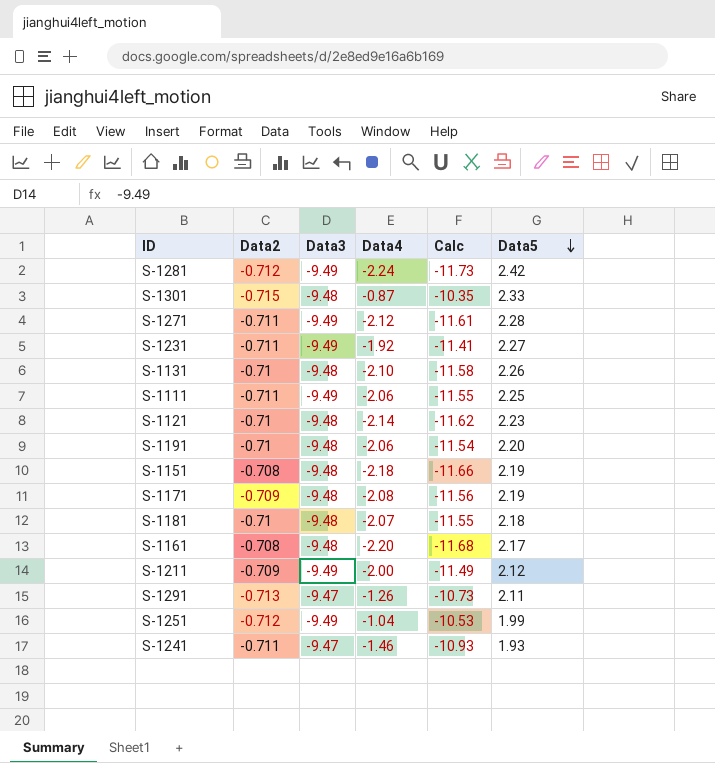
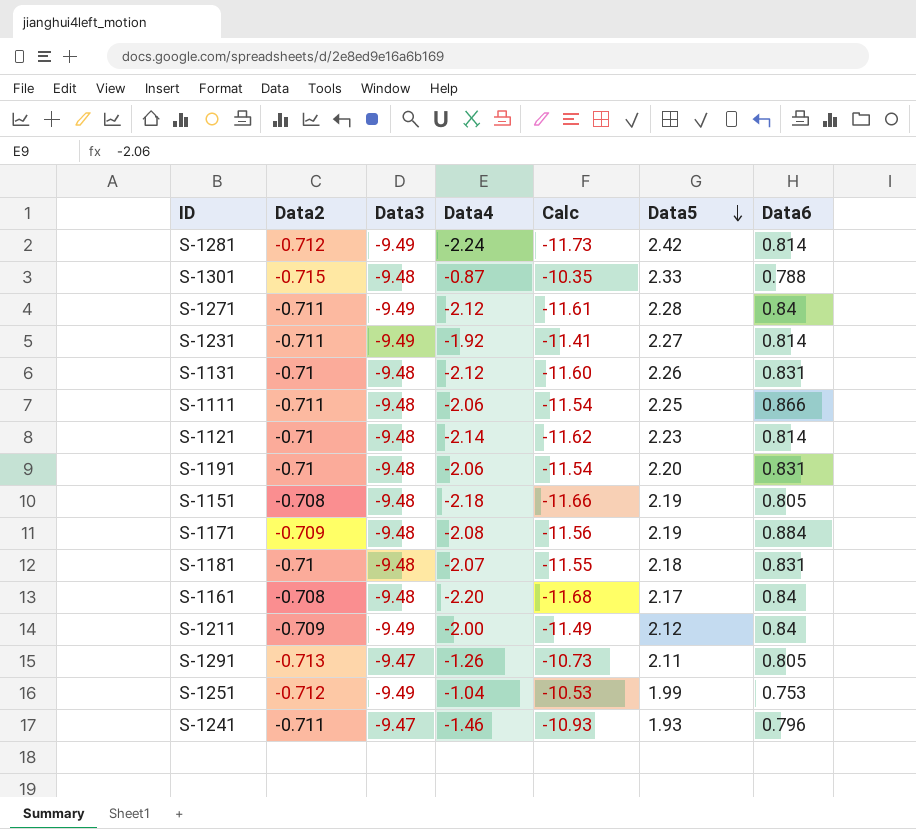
column Data6 | position: none -> 7
S-1131 | Data4: -2.10 -> -2.12
S-1131 | Calc: -11.58 -> -11.60
S-1111 | Data3: -9.49 -> -9.48
S-1111 | Calc: -11.55 -> -11.54

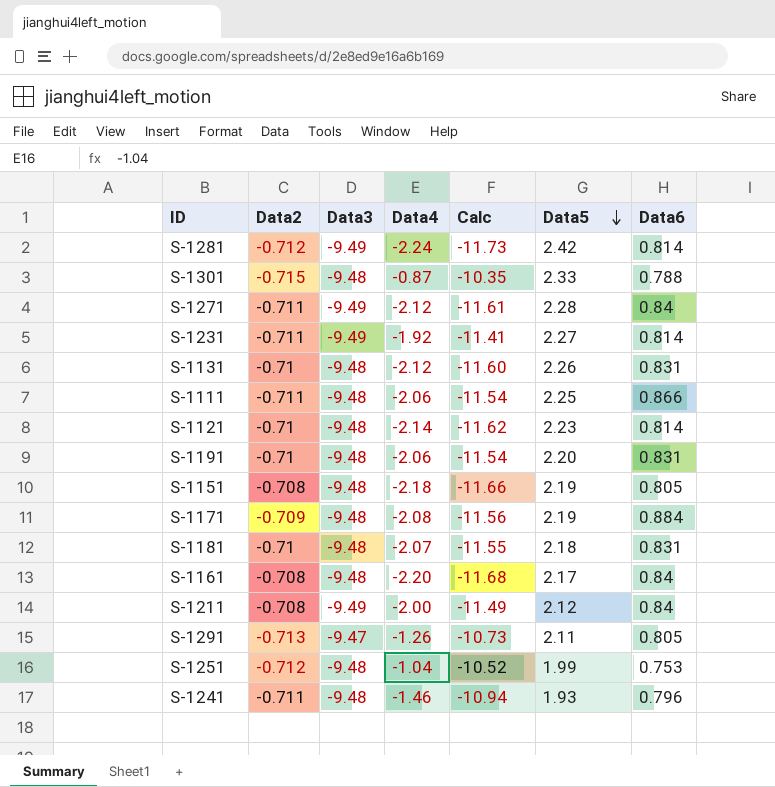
S-1211 | Data2: -0.709 -> -0.708
S-1251 | Data3: -9.49 -> -9.48
S-1251 | Calc: -10.53 -> -10.52
S-1241 | Data3: -9.47 -> -9.48
S-1241 | Calc: -10.93 -> -10.94

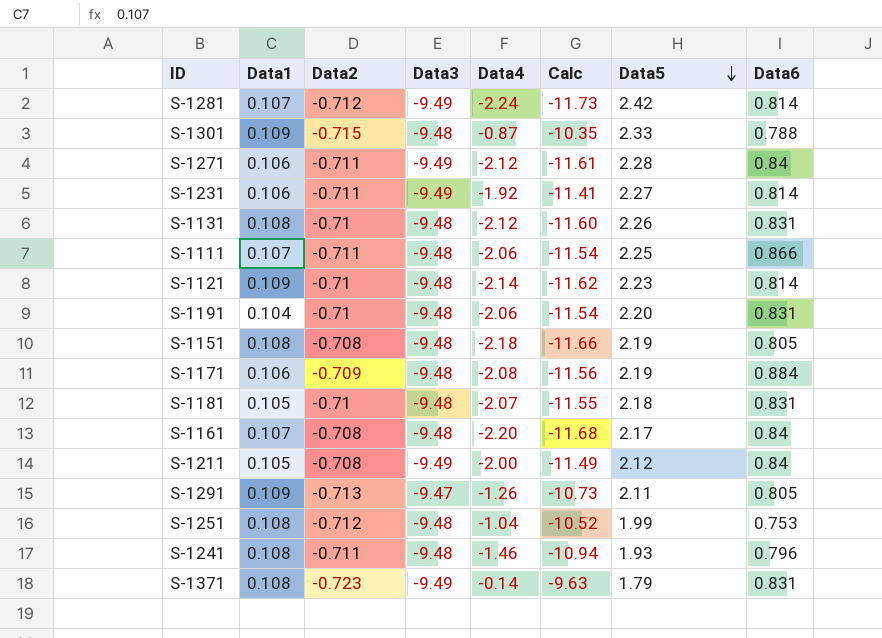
column Data1 | position: none -> 2
row S-1371: none -> 0.108 | -0.723 | -9.49 | -0.14 | -9.63 | 1.79 | 0.831

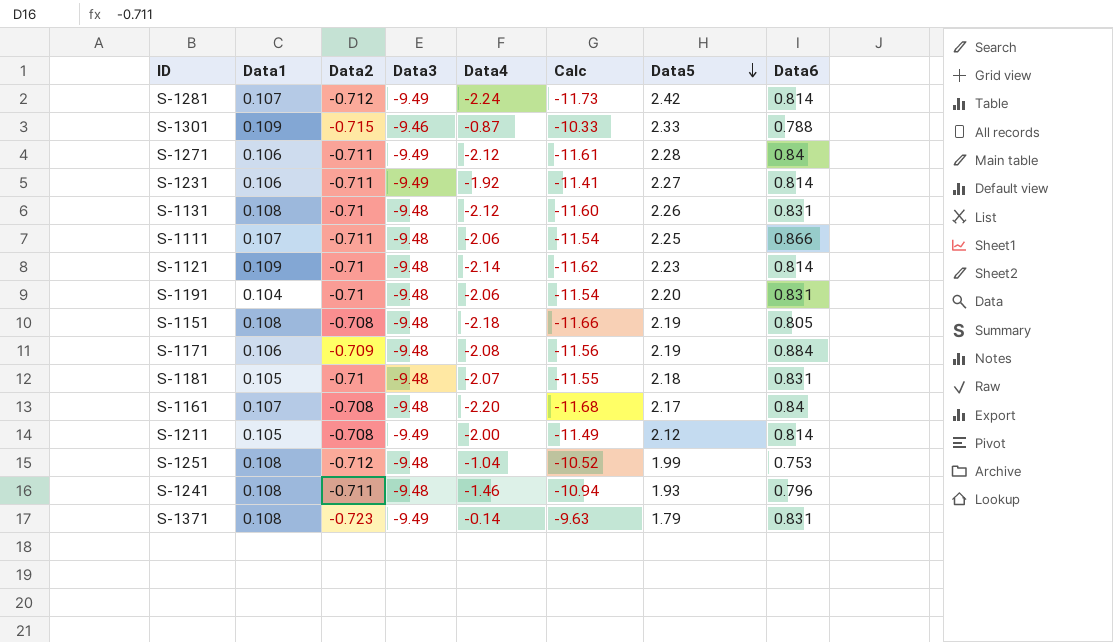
row S-1291: 0.109 | -0.713 | -9.47 | -1.26 | -10.73 | 2.11 | 0.805 -> none
S-1301 | Data3: -9.48 -> -9.46
S-1301 | Calc: -10.35 -> -10.33
S-1211 | Data6: 0.84 -> 0.814

